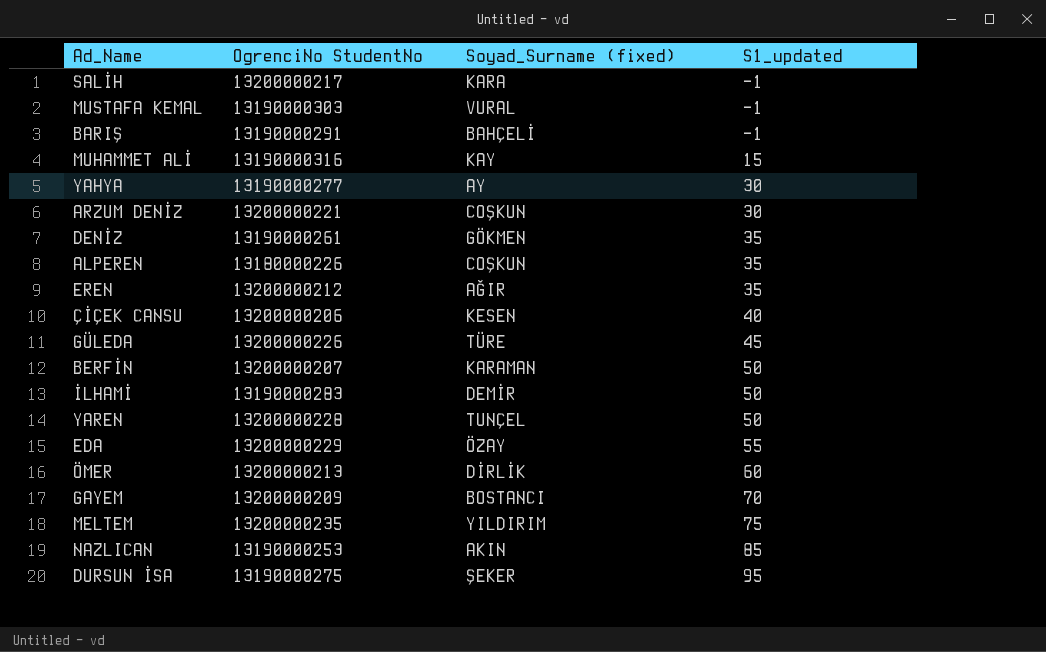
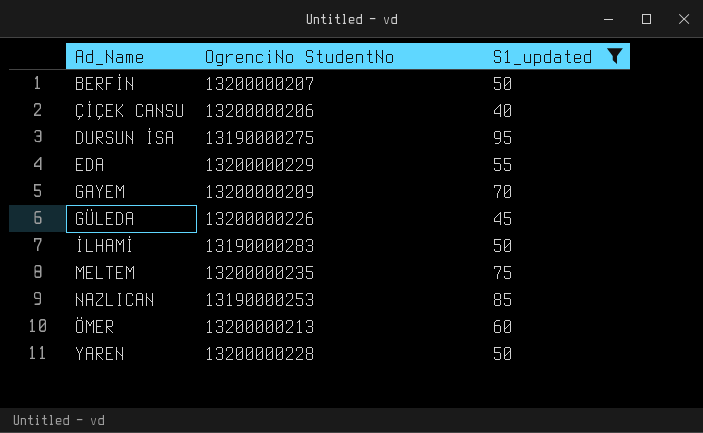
filter: none -> S1_updated >= 40
row order: S1_updated ascending -> Ad_Name ascending
column Soyad_Surname (fixed) | position: 3 -> none

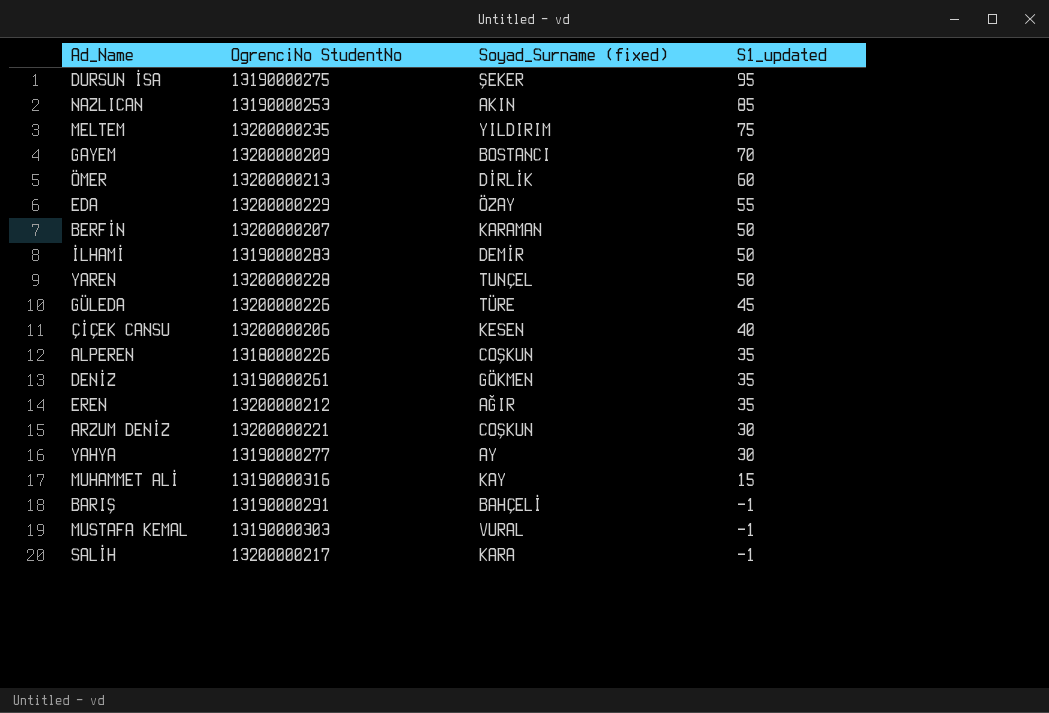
filter: S1_updated >= 40 -> none
row order: Ad_Name ascending -> S1_updated descending
column Soyad_Surname (fixed) | position: none -> 3

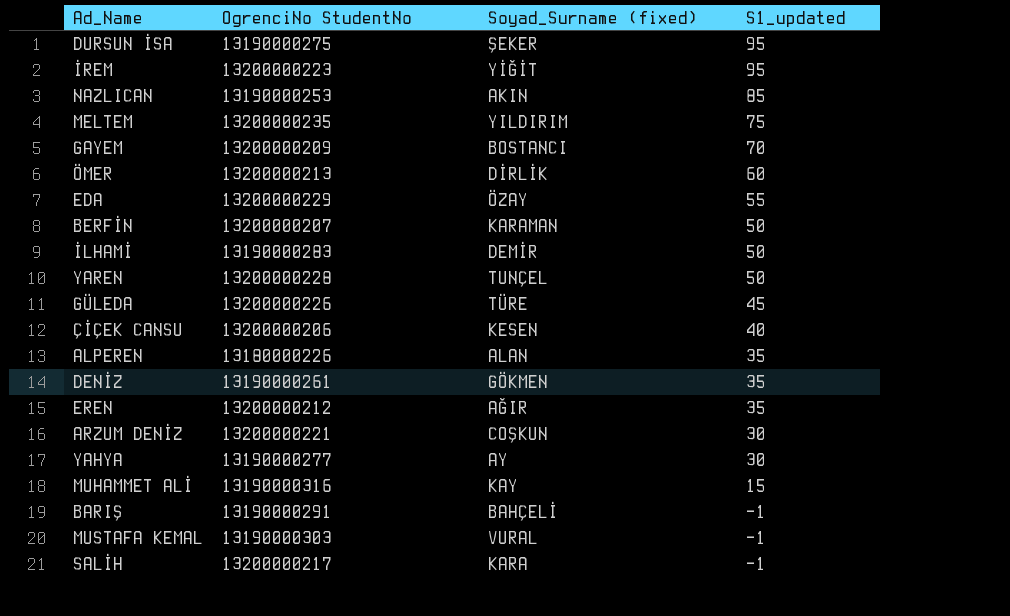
row İREM: none -> 13200000223 | YİĞİT | 95
ALPEREN | Soyad_Surname (fixed): COŞKUN -> ALAN

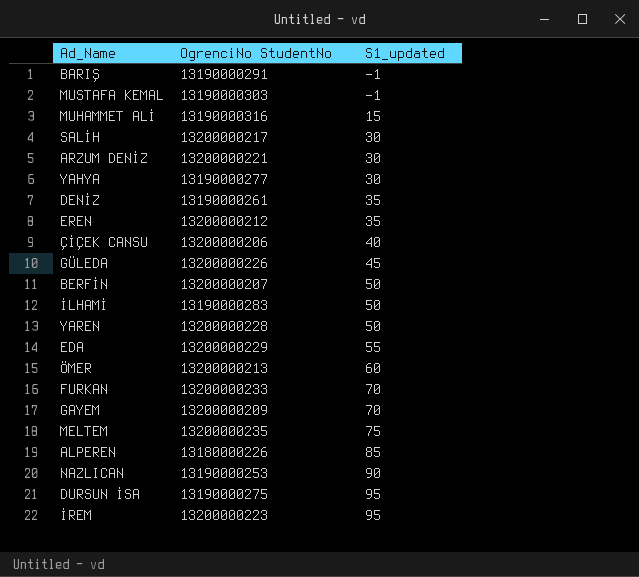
row order: S1_updated descending -> S1_updated ascending
column Soyad_Surname (fixed) | position: 3 -> none
SALİH | S1_updated: -1 -> 30
row FURKAN: none -> 13200000233 | 70
ALPEREN | S1_updated: 35 -> 85
NAZLICAN | S1_updated: 85 -> 90

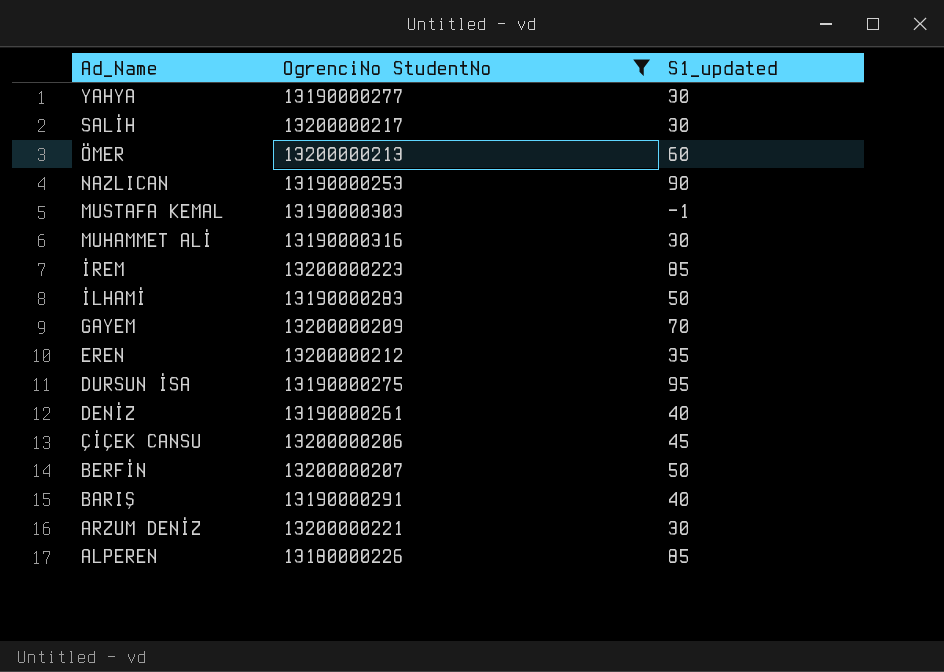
filter: none -> OgrenciNo StudentNo <= 13200000223
row order: S1_updated ascending -> Ad_Name descending
MUHAMMET ALİ | S1_updated: 15 -> 30
İREM | S1_updated: 95 -> 85
DENİZ | S1_updated: 35 -> 40
ÇİÇEK CANSU | S1_updated: 40 -> 45
BARIŞ | S1_updated: -1 -> 40

